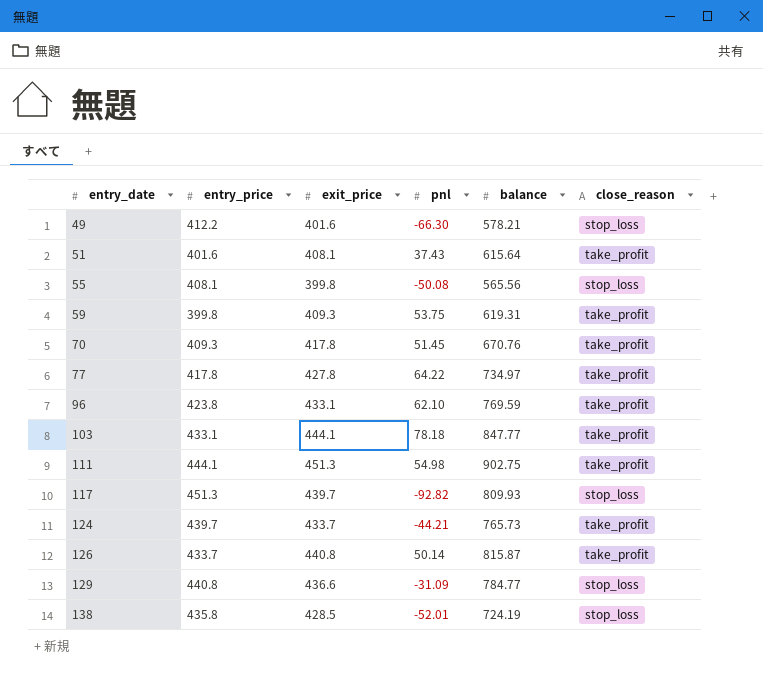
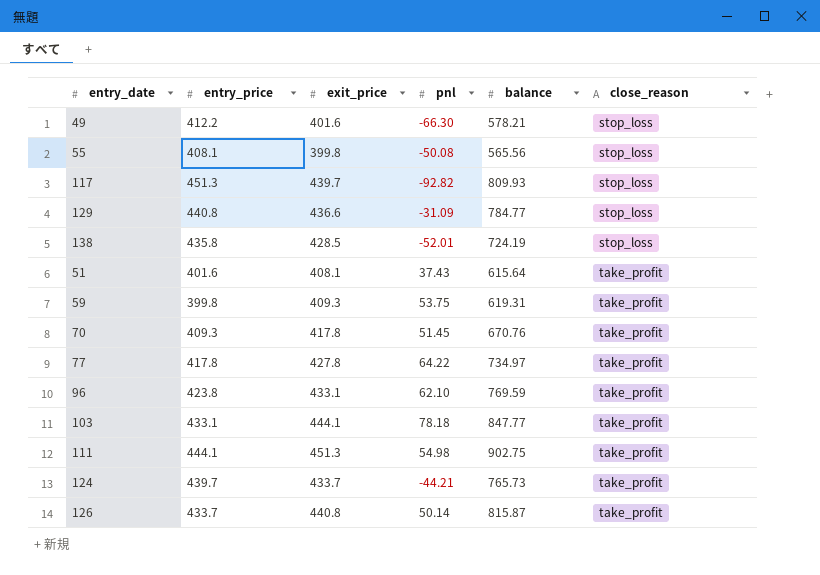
row order: entry_date ascending -> close_reason ascending

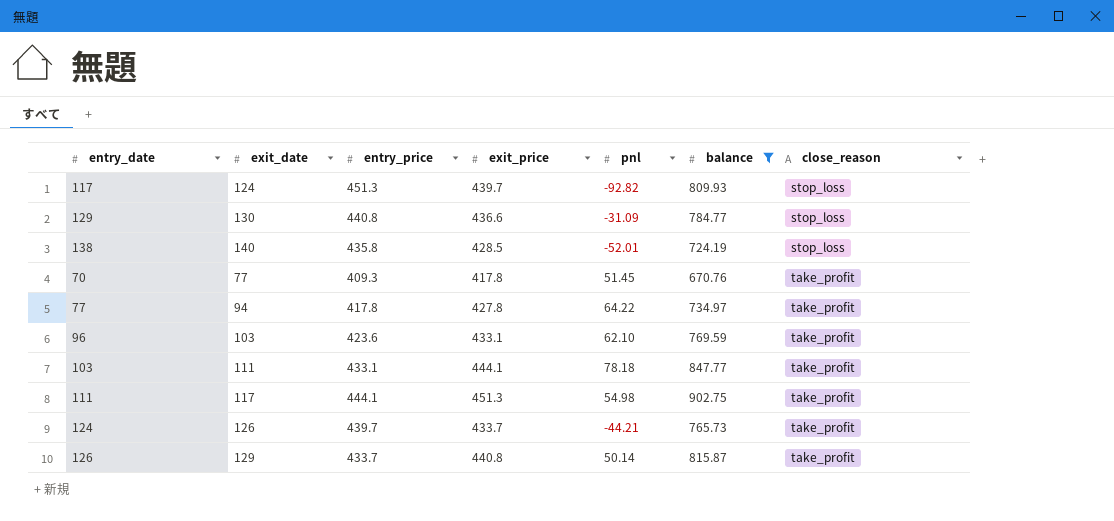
filter: none -> balance >= 670.76
column exit_date | position: none -> 2
96 | entry_price: 423.8 -> 423.6

